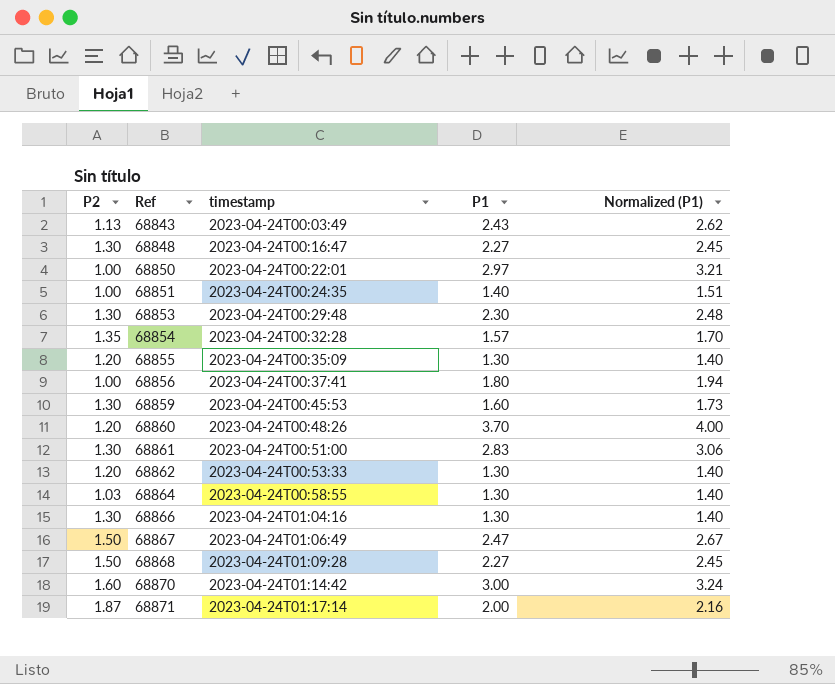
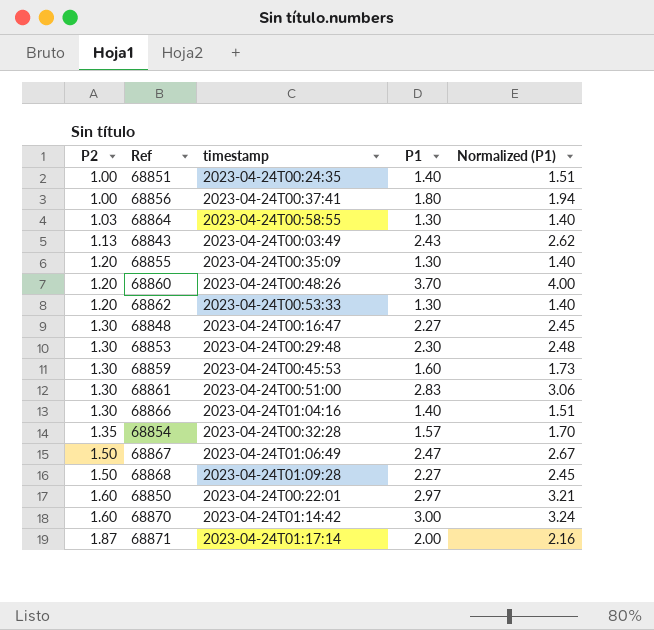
row order: Ref ascending -> P2 ascending
68866 | P1: 1.30 -> 1.40
68866 | Normalized (P1): 1.40 -> 1.51
68850 | P2: 1.00 -> 1.60

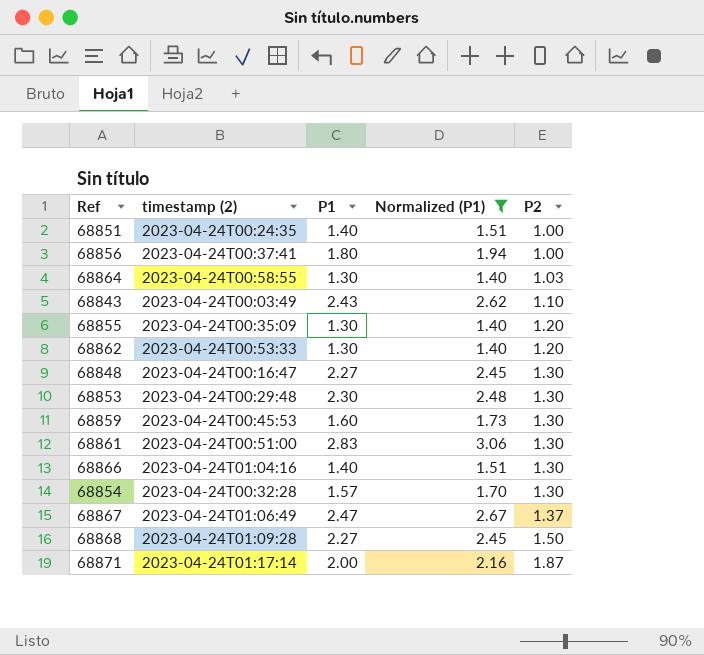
filter: none -> Normalized (P1) <= 3.06
column name: timestamp -> timestamp (2)
column P2 | position: 1 -> 5
68843 | P2: 1.13 -> 1.10
68854 | P2: 1.35 -> 1.30
68867 | P2: 1.50 -> 1.37

